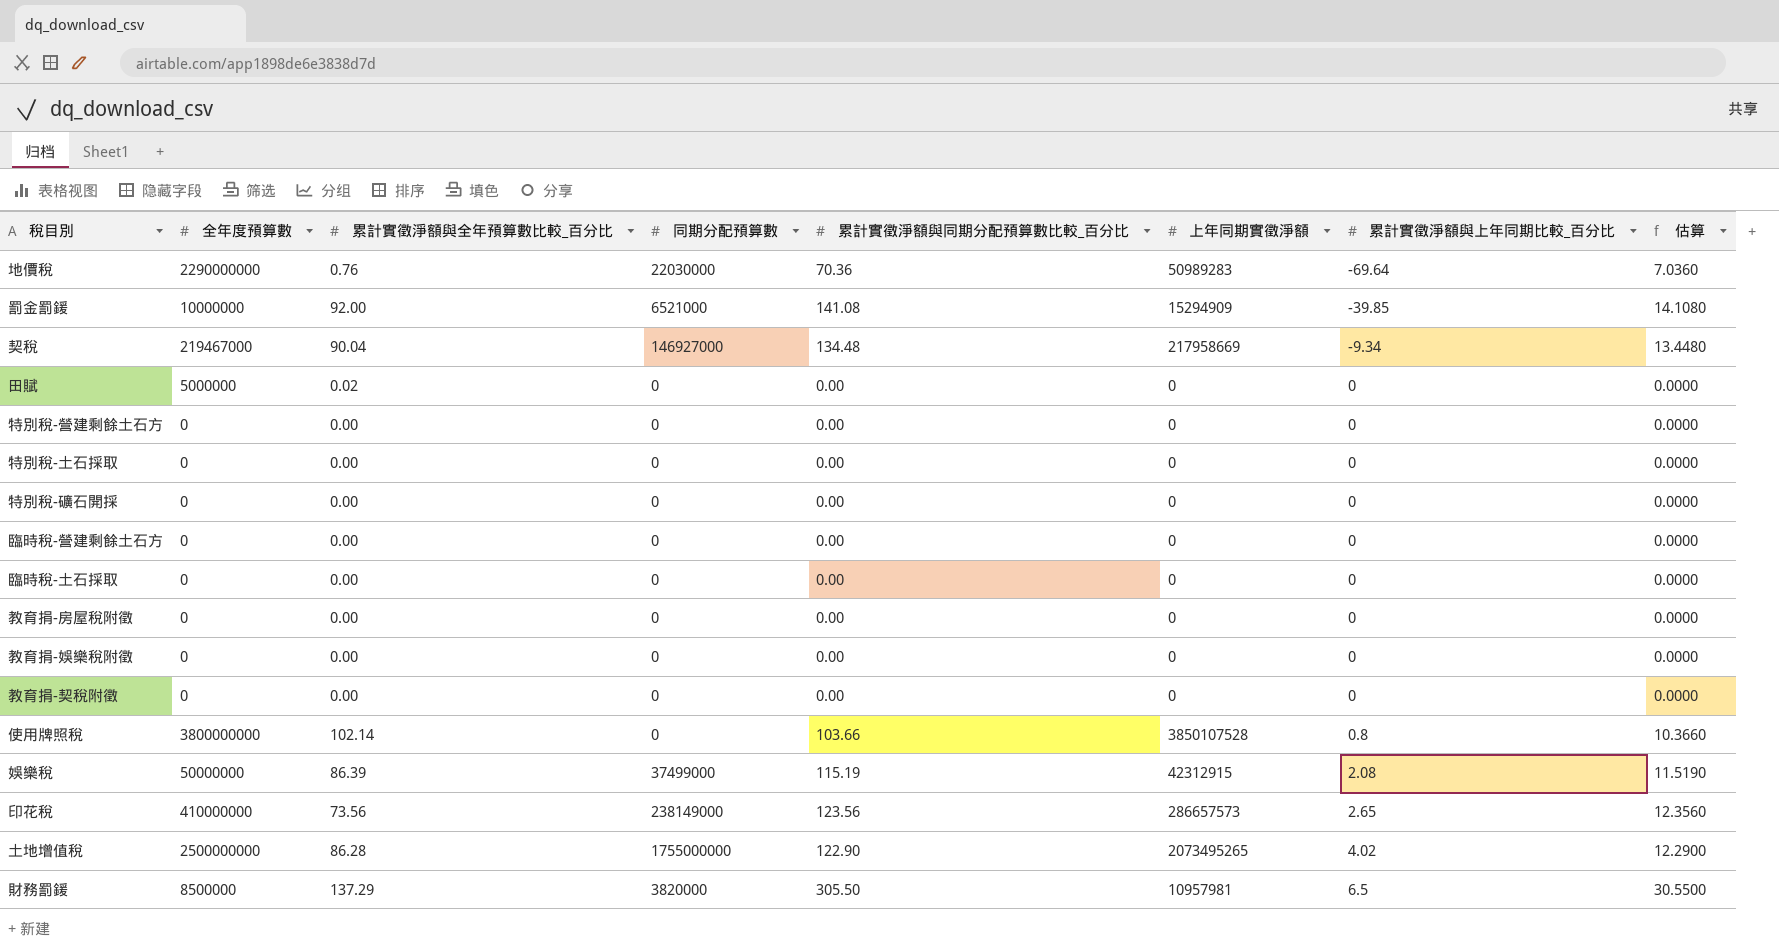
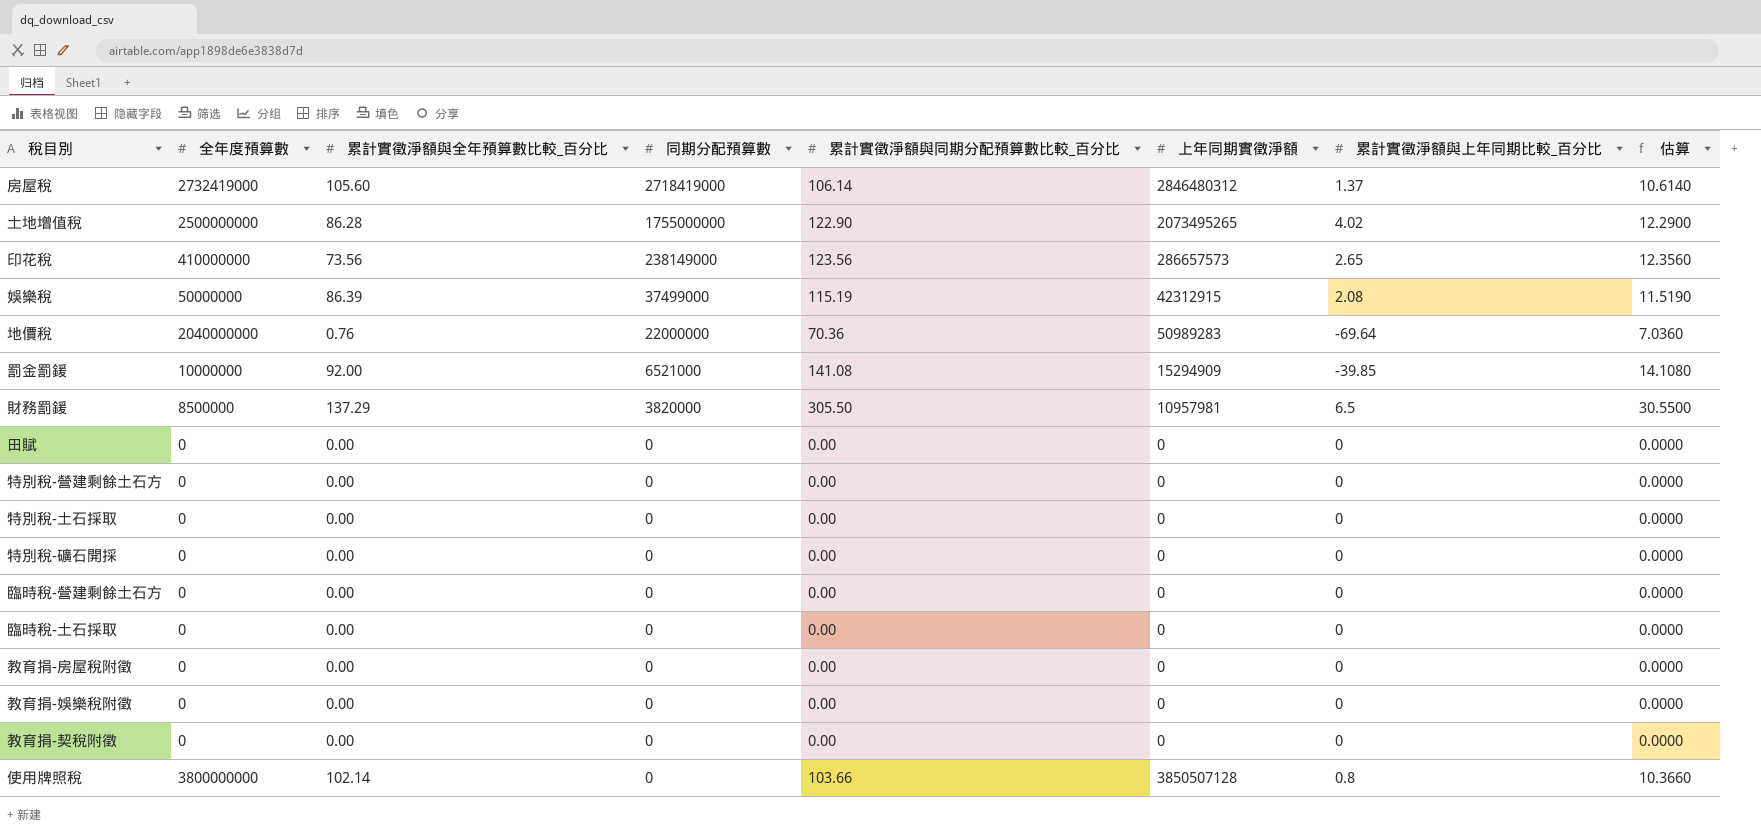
row order: 累計實徵淨額與上年同期比較_百分比 ascending -> 同期分配預算數 descending
row 契稅: 219467000 | 90.04 | 146927000 | 134.48 | 217958669 | -9.34 | 13.4480 -> none
row 房屋稅: none -> 2732419000 | 105.60 | 2718419000 | 106.14 | 2846480312 | 1.37 | 10.6140
地價稅 | 全年度預算數: 2290000000 -> 2040000000
地價稅 | 同期分配預算數: 22030000 -> 22000000
田賦 | 全年度預算數: 5000000 -> 0
田賦 | 累計實徵淨額與全年預算數比較_百分比: 0.02 -> 0.00
使用牌照稅 | 上年同期實徵淨額: 3850107528 -> 3850507128

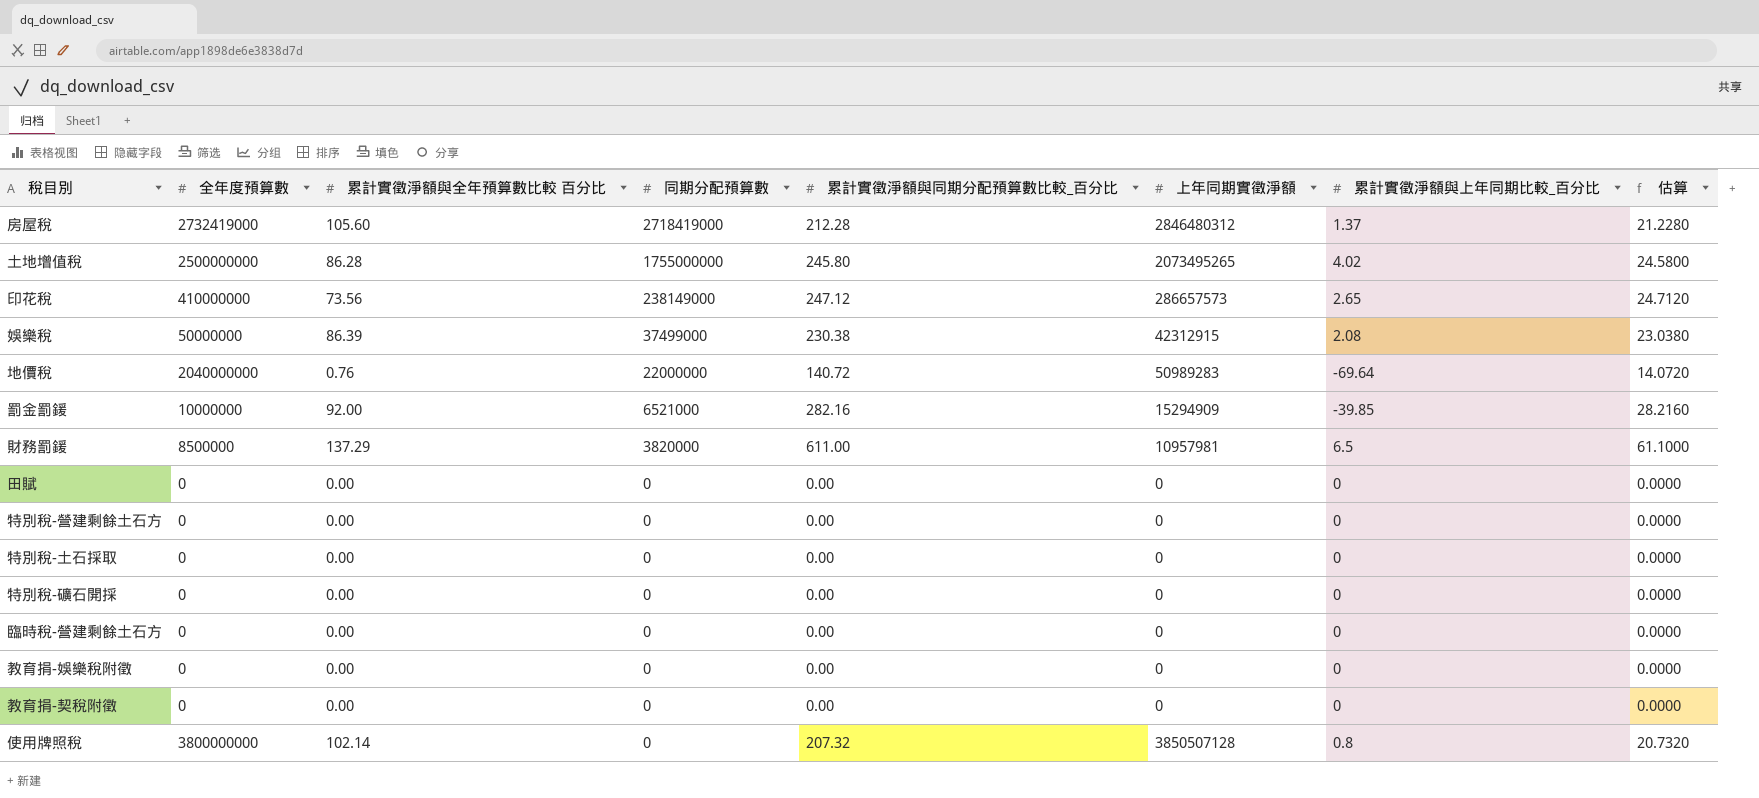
column name: 累計實徵淨額與全年預算數比較_百分比 -> 累計實徵淨額與全年預算數比較 百分比
row 臨時稅-土石採取: 0 | 0.00 | 0 | 0.00 | 0 | 0 | 0.0000 -> none
row 教育捐-房屋稅附徵: 0 | 0.00 | 0 | 0.00 | 0 | 0 | 0.0000 -> none
房屋稅 | 累計實徵淨額與同期分配預算數比較_百分比: 106.14 -> 212.28
房屋稅 | 估算: 10.6140 -> 21.2280
土地增值稅 | 累計實徵淨額與同期分配預算數比較_百分比: 122.90 -> 245.80
土地增值稅 | 估算: 12.2900 -> 24.5800
印花稅 | 累計實徵淨額與同期分配預算數比較_百分比: 123.56 -> 247.12
印花稅 | 估算: 12.3560 -> 24.7120
娛樂稅 | 累計實徵淨額與同期分配預算數比較_百分比: 115.19 -> 230.38
娛樂稅 | 估算: 11.5190 -> 23.0380
地價稅 | 累計實徵淨額與同期分配預算數比較_百分比: 70.36 -> 140.72
地價稅 | 估算: 7.0360 -> 14.0720
罰金罰鍰 | 累計實徵淨額與同期分配預算數比較_百分比: 141.08 -> 282.16
罰金罰鍰 | 估算: 14.1080 -> 28.2160
財務罰鍰 | 累計實徵淨額與同期分配預算數比較_百分比: 305.50 -> 611.00
財務罰鍰 | 估算: 30.5500 -> 61.1000
使用牌照稅 | 累計實徵淨額與同期分配預算數比較_百分比: 103.66 -> 207.32
使用牌照稅 | 估算: 10.3660 -> 20.7320

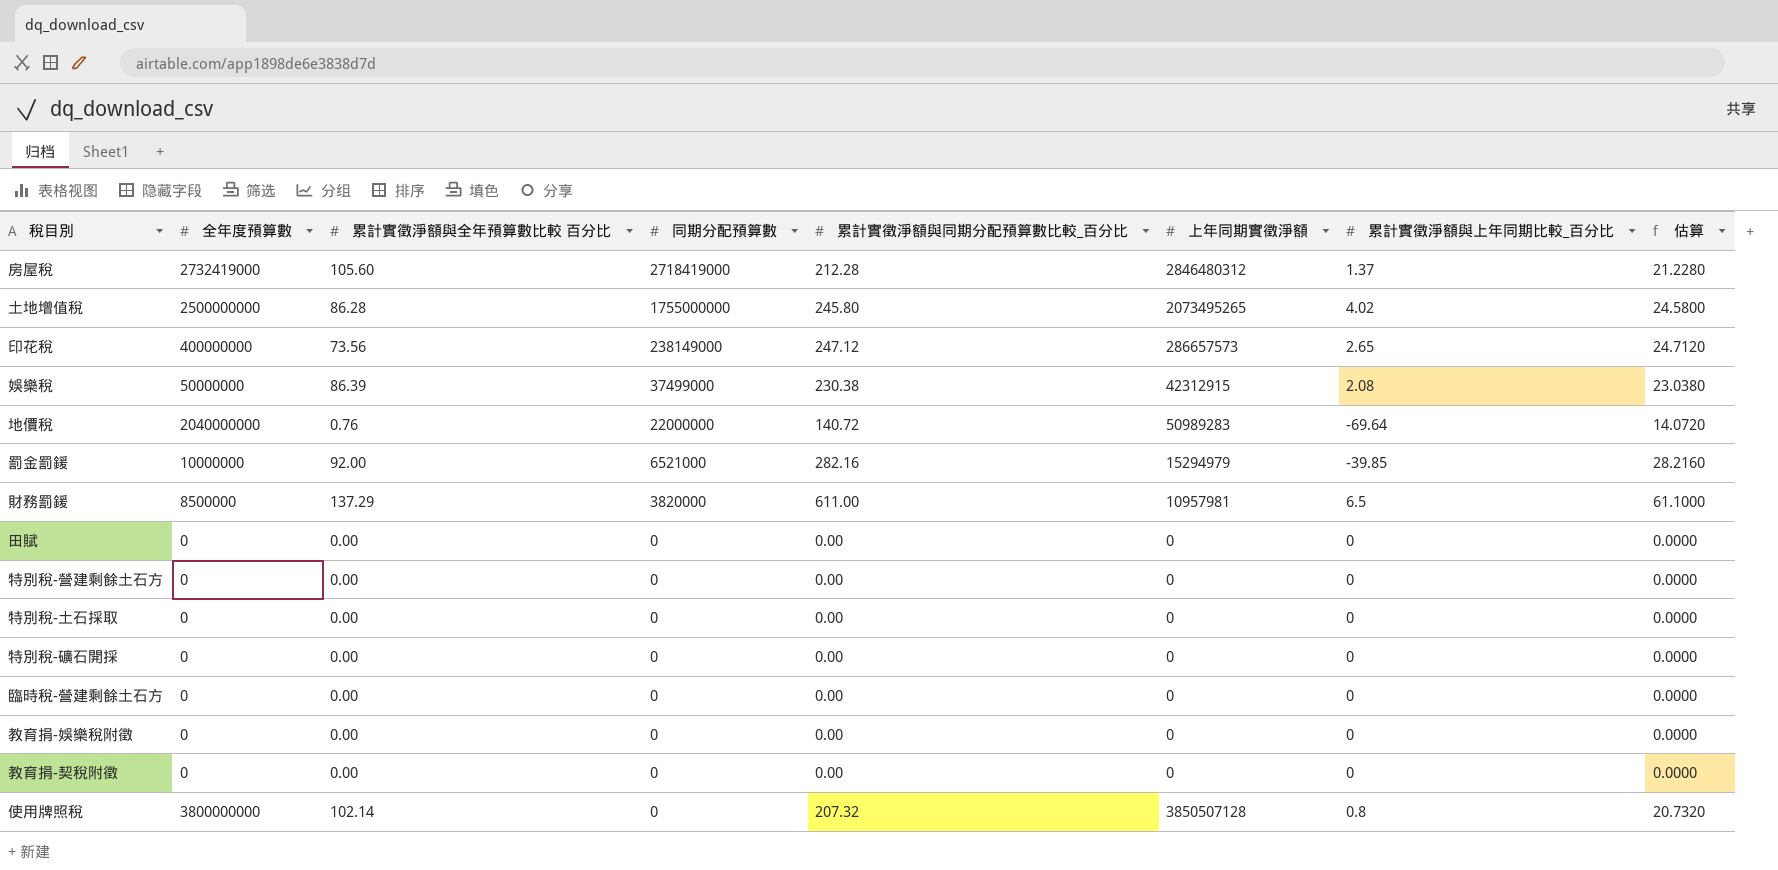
印花稅 | 全年度預算數: 410000000 -> 400000000
罰金罰鍰 | 上年同期實徵淨額: 15294909 -> 15294979

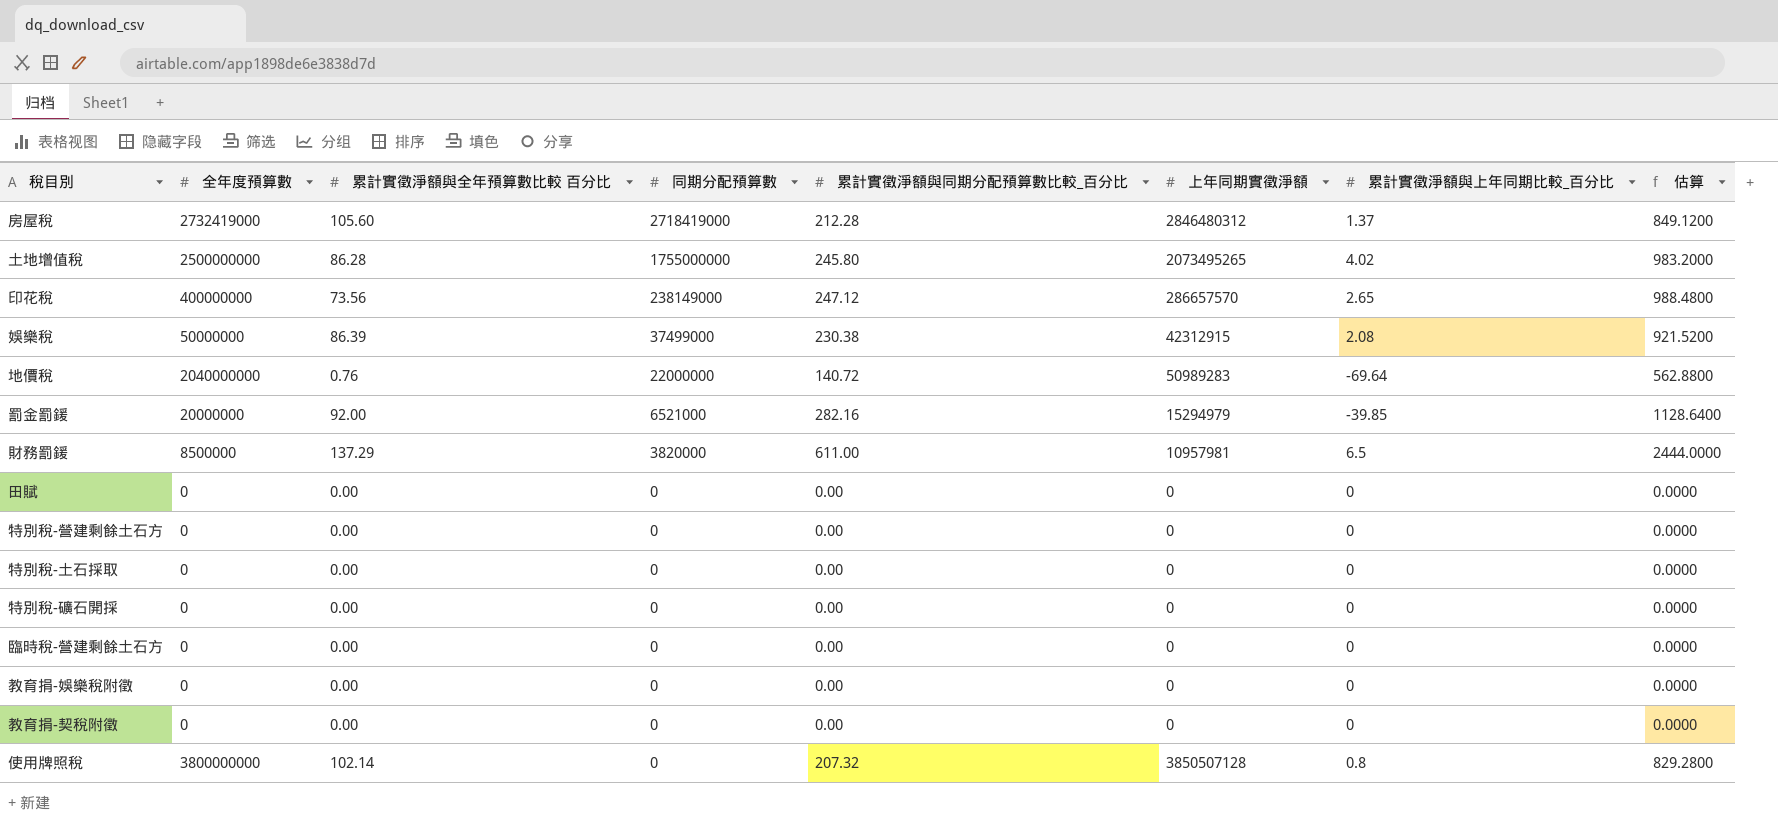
column 估算 | formula: [累計實徵淨額與同期分配預算數比較_百分比] * 0.1 -> [累計實徵淨額與同期分配預算數比較_百分比] * 4
印花稅 | 上年同期實徵淨額: 286657573 -> 286657570
罰金罰鍰 | 全年度預算數: 10000000 -> 20000000

